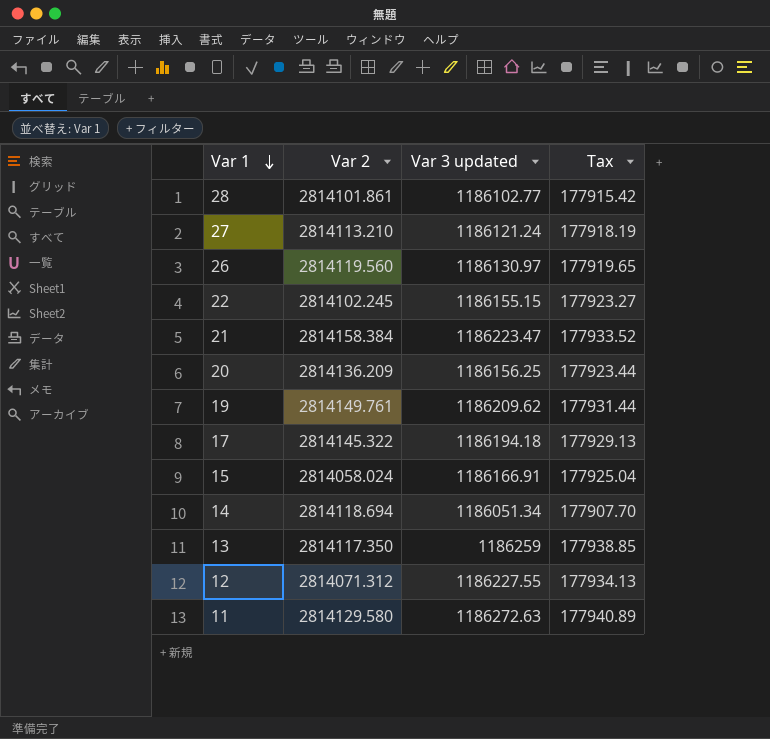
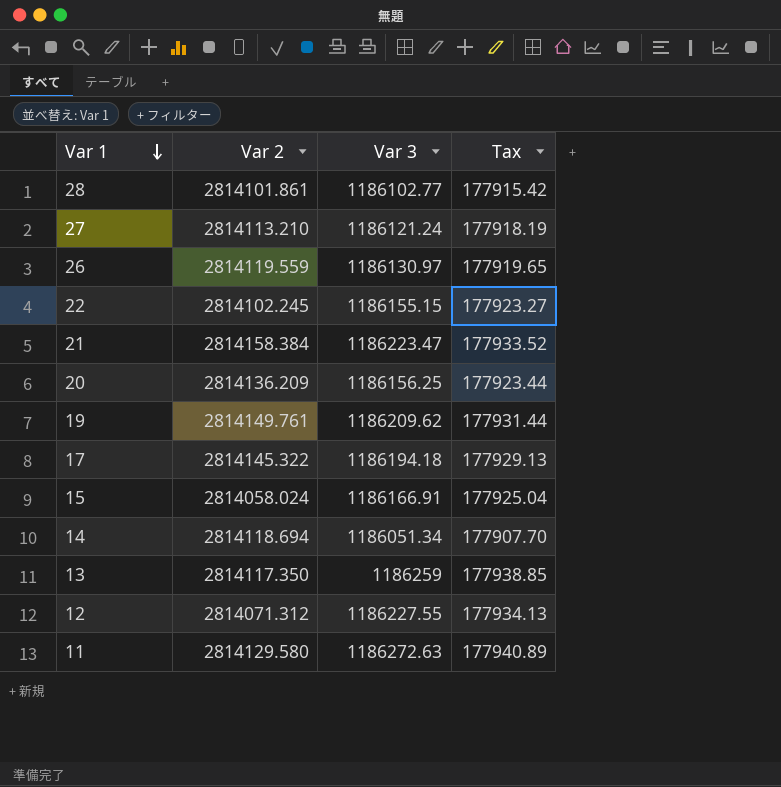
column name: Var 3 updated -> Var 3
26 | Var 2: 2814119.560 -> 2814119.559

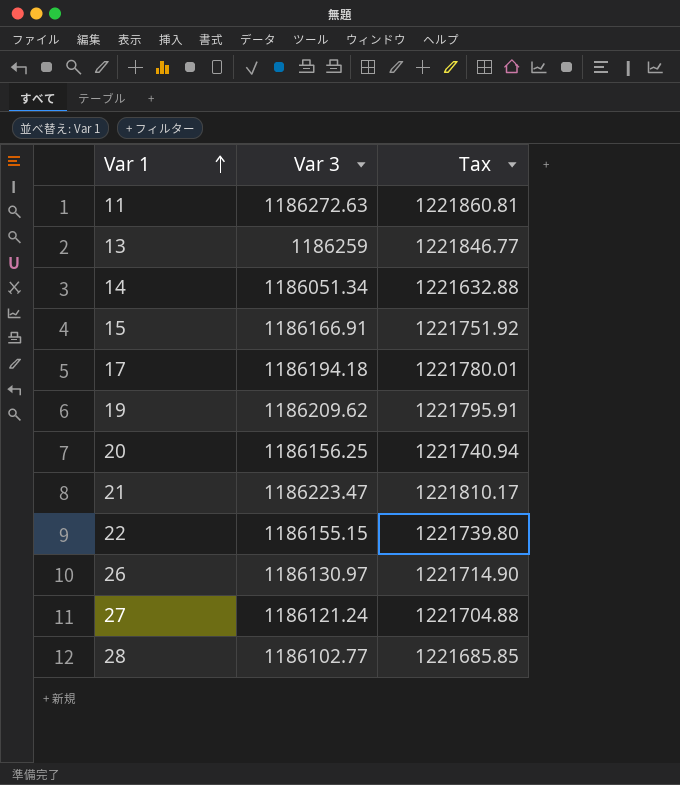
row order: Var 1 descending -> Var 1 ascending
column Var 2 | position: 2 -> none
column Tax | formula: [Var 3] * 0.15 -> [Var 3] * 1.03
row 12: 2814071.312 | 1186227.55 | 177934.13 -> none

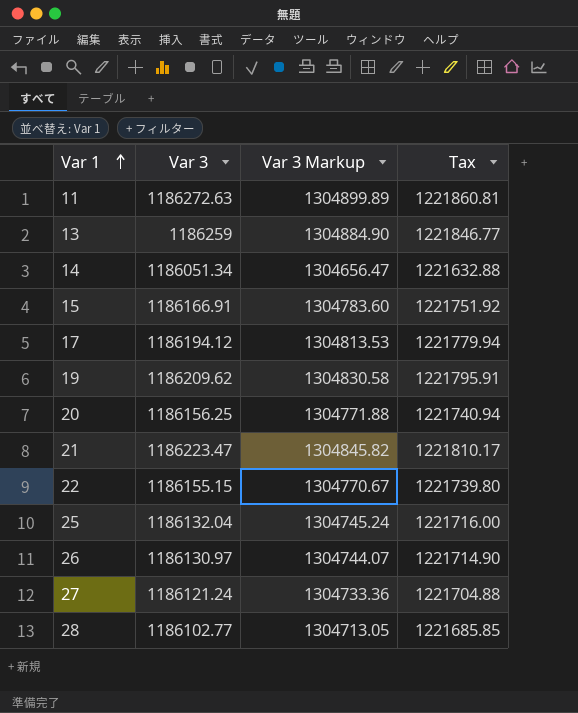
column Var 3 Markup | formula: none -> [Var 3] * 1.1
17 | Var 3: 1186194.18 -> 1186194.12
17 | Tax: 1221780.01 -> 1221779.94
row 25: none -> 1186132.04 | 1304745.24 | 1221716.00

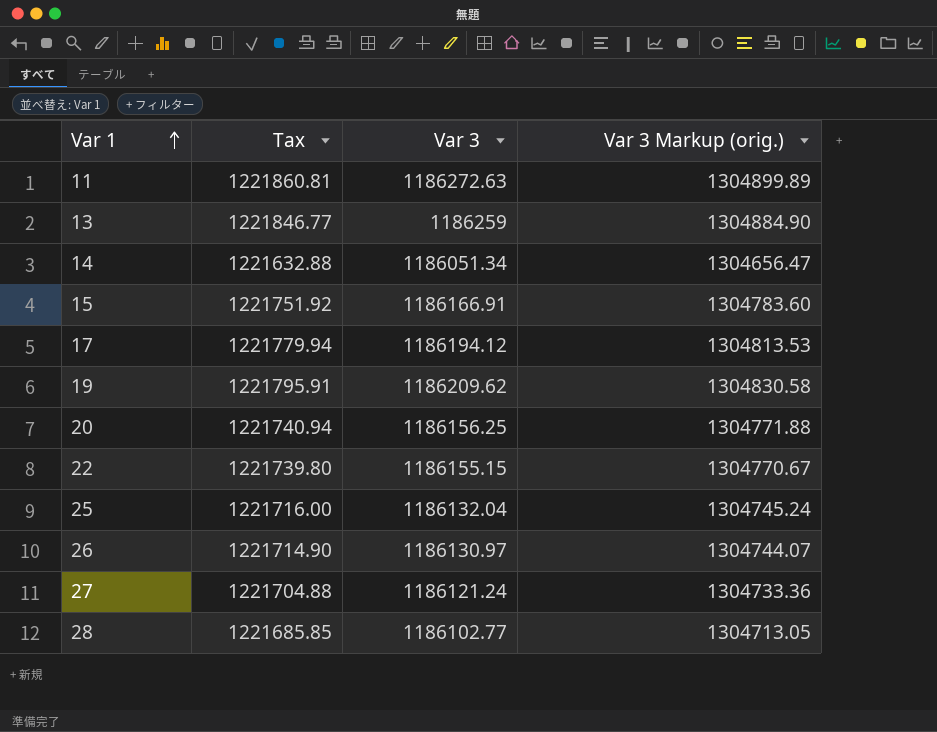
column Tax | position: 4 -> 2
column name: Var 3 Markup -> Var 3 Markup (orig.)
row 21: 1186223.47 | 1304845.82 | 1221810.17 -> none

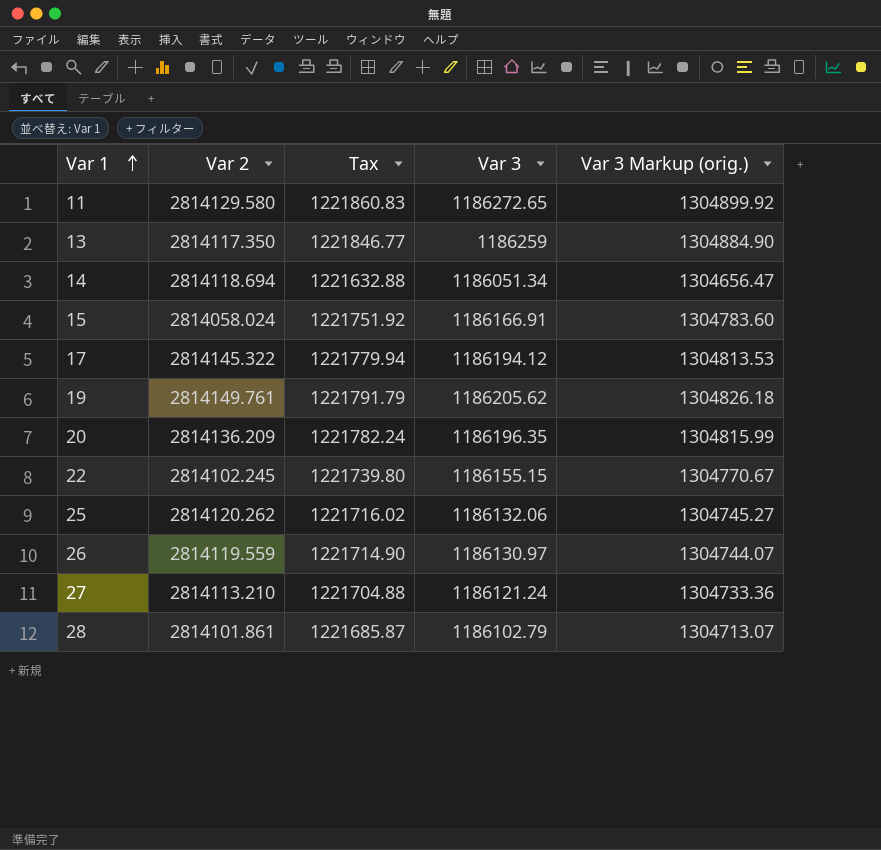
column Var 2 | position: none -> 2
11 | Tax: 1221860.81 -> 1221860.83
11 | Var 3: 1186272.63 -> 1186272.65
11 | Var 3 Markup (orig.): 1304899.89 -> 1304899.92
19 | Tax: 1221795.91 -> 1221791.79
19 | Var 3: 1186209.62 -> 1186205.62
19 | Var 3 Markup (orig.): 1304830.58 -> 1304826.18
20 | Tax: 1221740.94 -> 1221782.24
20 | Var 3: 1186156.25 -> 1186196.35
20 | Var 3 Markup (orig.): 1304771.88 -> 1304815.99
25 | Tax: 1221716.00 -> 1221716.02
25 | Var 3: 1186132.04 -> 1186132.06
25 | Var 3 Markup (orig.): 1304745.24 -> 1304745.27
28 | Tax: 1221685.85 -> 1221685.87
28 | Var 3: 1186102.77 -> 1186102.79
28 | Var 3 Markup (orig.): 1304713.05 -> 1304713.07

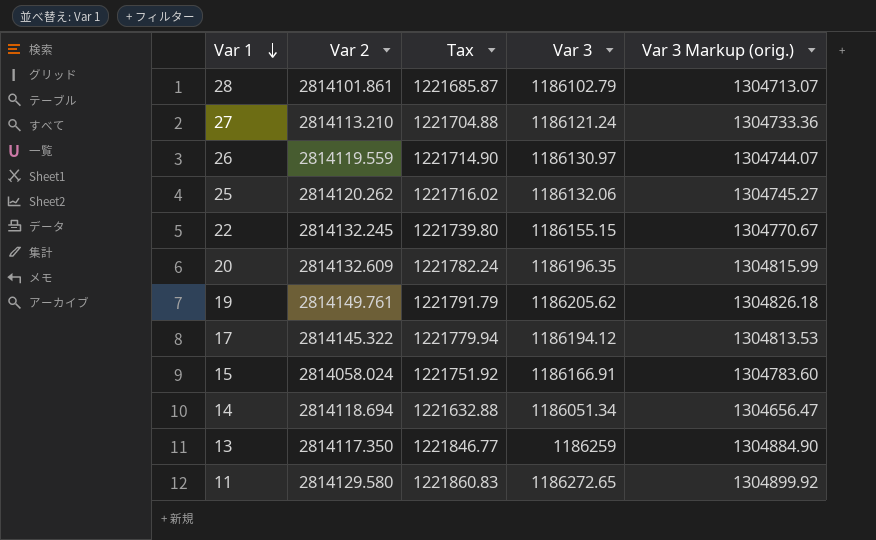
row order: Var 1 ascending -> Var 1 descending
22 | Var 2: 2814102.245 -> 2814132.245
20 | Var 2: 2814136.209 -> 2814132.609

